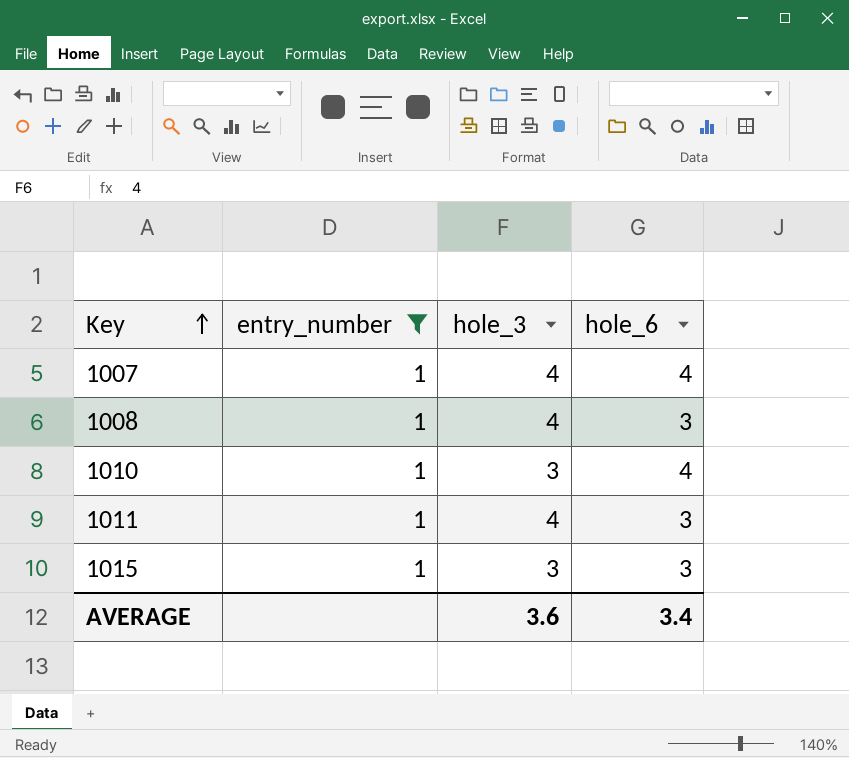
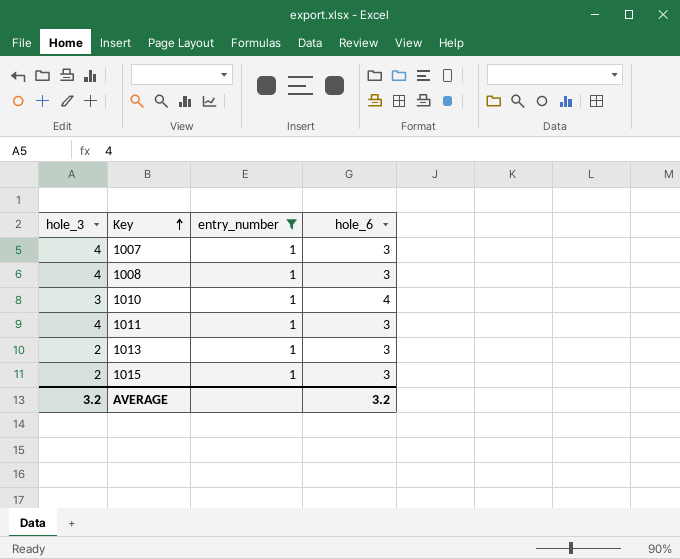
column hole_3 | position: 3 -> 1
1007 | hole_6: 4 -> 3
row 1013: none -> 2 | 1 | 3
1015 | hole_3: 3 -> 2
AVERAGE | hole_3: 3.6 -> 3.2
AVERAGE | hole_6: 3.4 -> 3.2

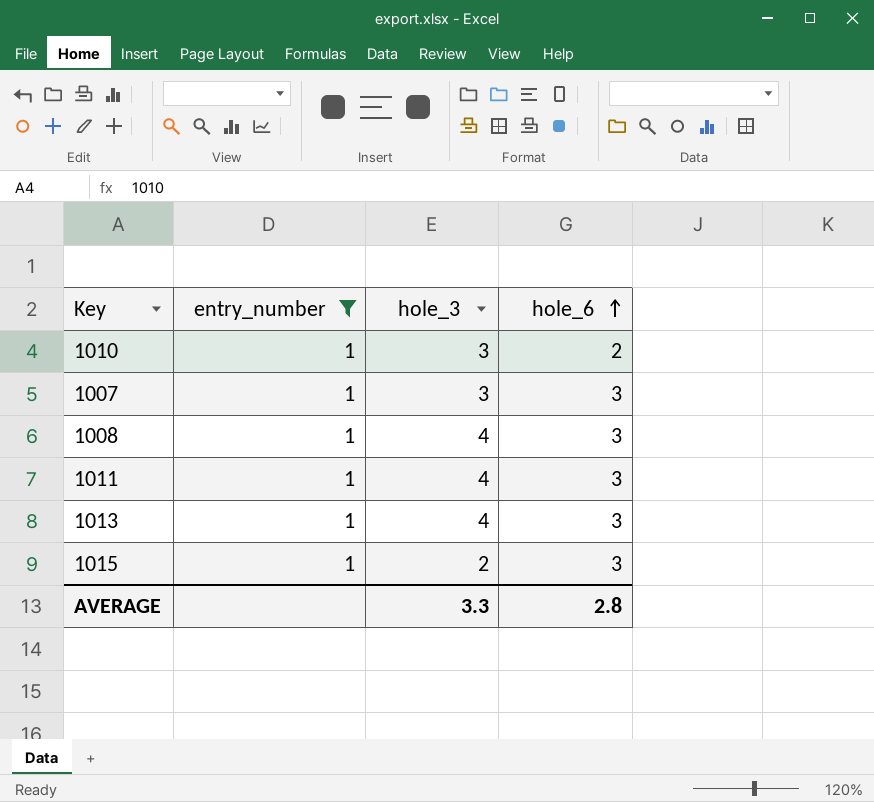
row order: Key ascending -> hole_6 ascending
column hole_3 | position: 1 -> 3
1010 | hole_6: 4 -> 2
1007 | hole_3: 4 -> 3
1013 | hole_3: 2 -> 4
AVERAGE | hole_3: 3.2 -> 3.3
AVERAGE | hole_6: 3.2 -> 2.8

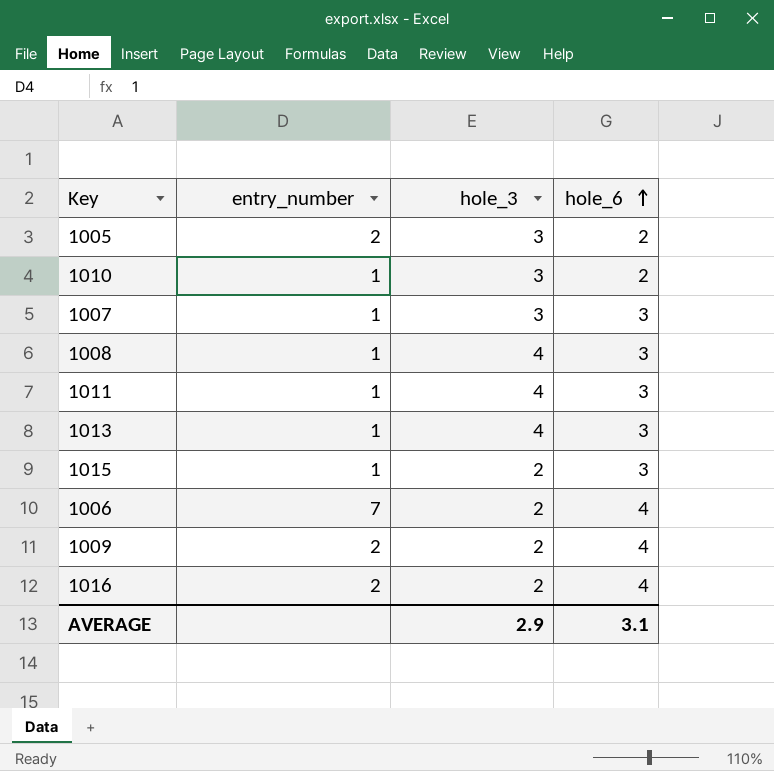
filter: entry_number = 1 -> none
AVERAGE | hole_3: 3.3 -> 2.9
AVERAGE | hole_6: 2.8 -> 3.1

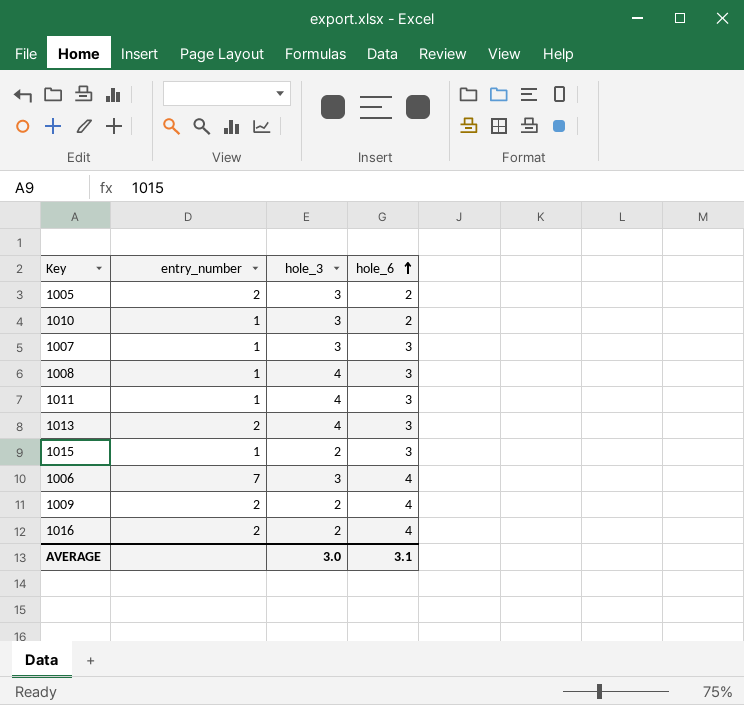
1013 | entry_number: 1 -> 2
1006 | hole_3: 2 -> 3
AVERAGE | hole_3: 2.9 -> 3.0

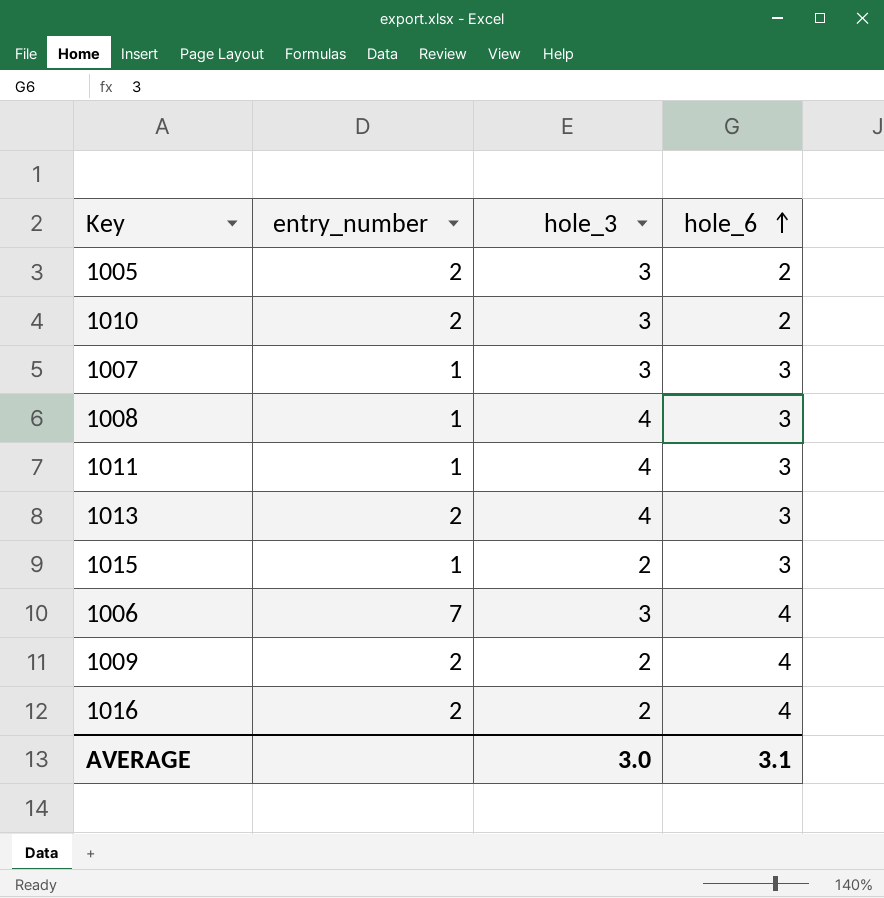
1010 | entry_number: 1 -> 2

